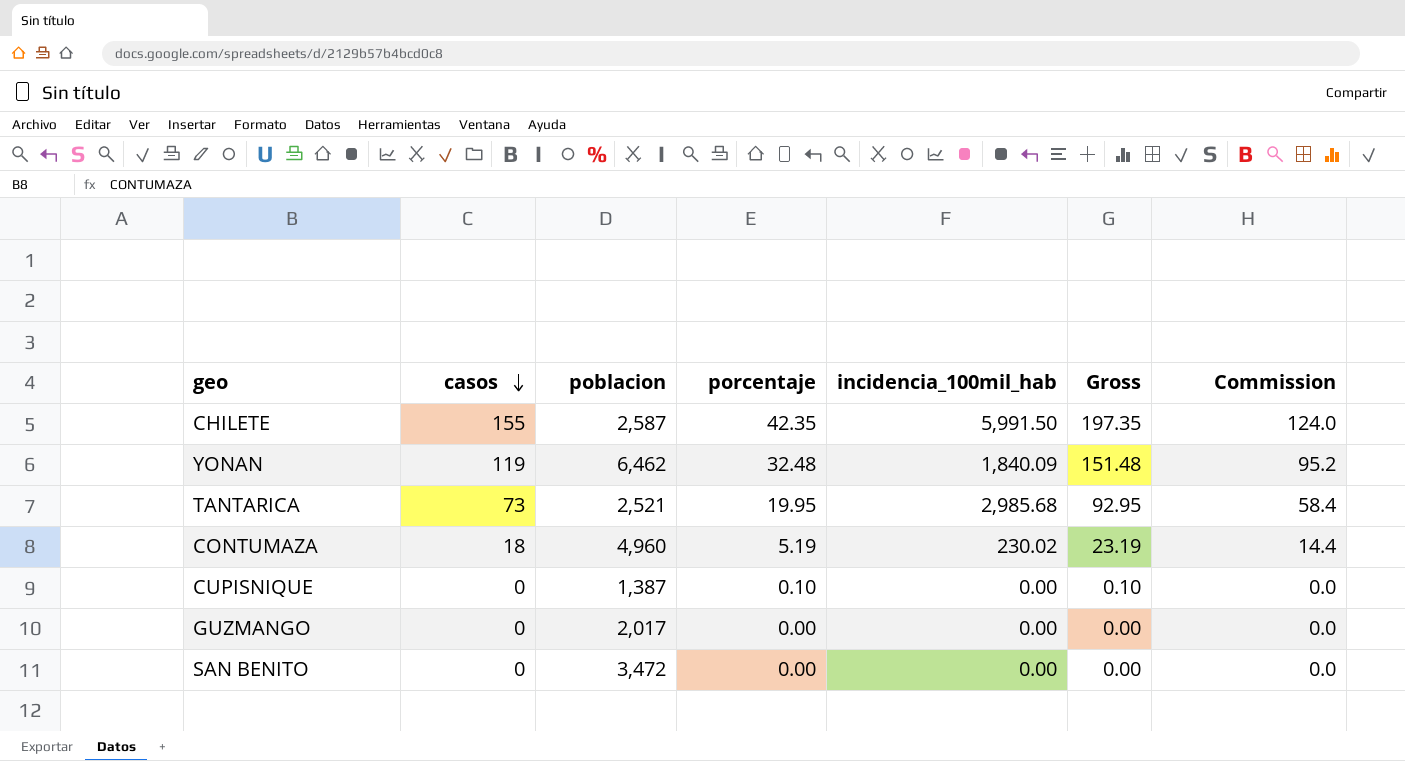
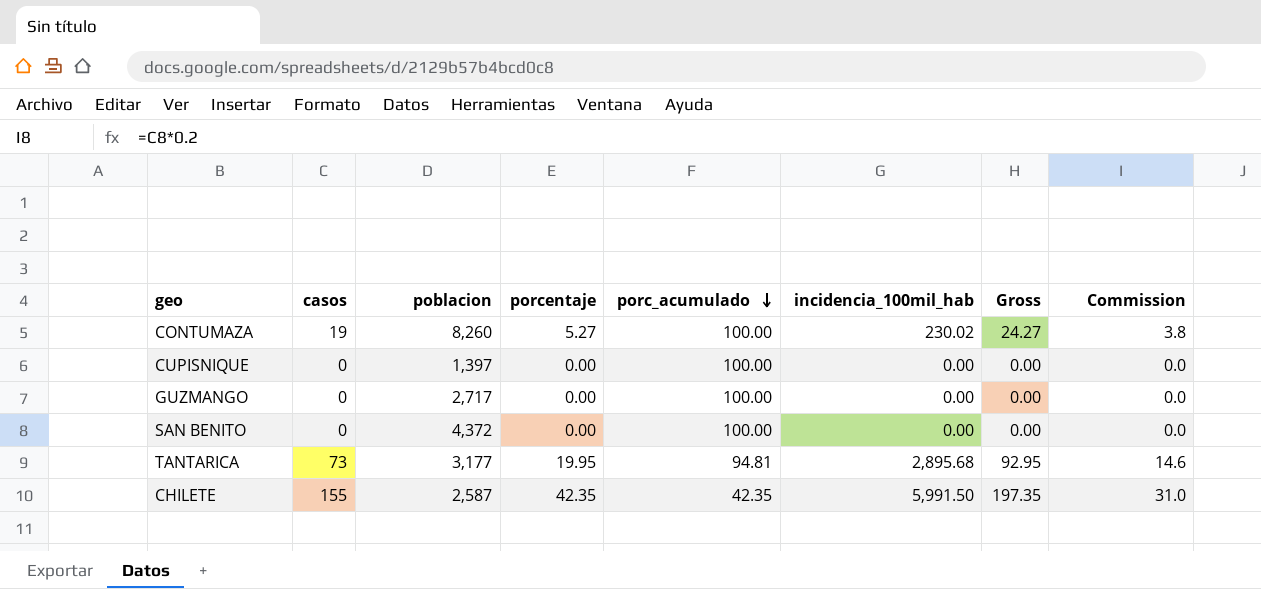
row order: casos descending -> porc_acumulado descending
column porc_acumulado | position: none -> 5
column Commission | formula: [casos] * 0.8 -> [casos] * 0.2
row YONAN: 119 | 6,462 | 32.48 | 1,840.09 | 151.48 | 95.2 -> none
CONTUMAZA | casos: 18 -> 19
CONTUMAZA | poblacion: 4,960 -> 8,260
CONTUMAZA | porcentaje: 5.19 -> 5.27
CONTUMAZA | Gross: 23.19 -> 24.27
CUPISNIQUE | poblacion: 1,387 -> 1,397
CUPISNIQUE | porcentaje: 0.10 -> 0.00
CUPISNIQUE | Gross: 0.10 -> 0.00
GUZMANGO | poblacion: 2,017 -> 2,717
SAN BENITO | poblacion: 3,472 -> 4,372
TANTARICA | poblacion: 2,521 -> 3,177
TANTARICA | incidencia_100mil_hab: 2,985.68 -> 2,895.68

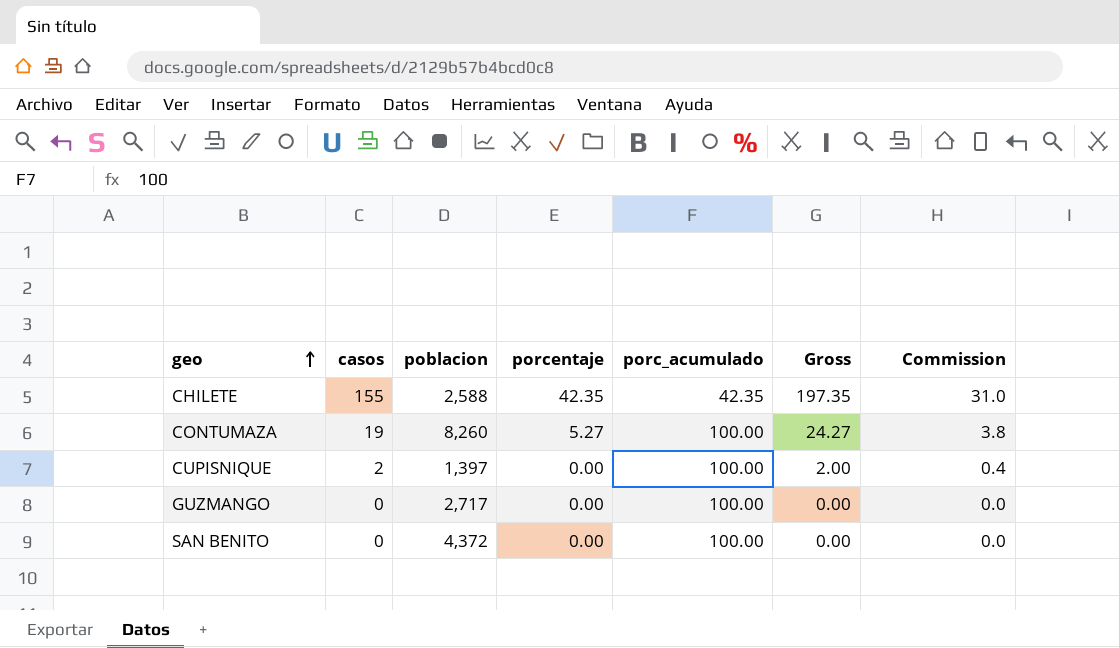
row order: porc_acumulado descending -> geo ascending
column incidencia_100mil_hab | position: 6 -> none
row TANTARICA: 73 | 3,177 | 19.95 | 94.81 | 2,895.68 | 92.95 | 14.6 -> none
CHILETE | poblacion: 2,587 -> 2,588
CUPISNIQUE | casos: 0 -> 2
CUPISNIQUE | Gross: 0.00 -> 2.00
CUPISNIQUE | Commission: 0.0 -> 0.4

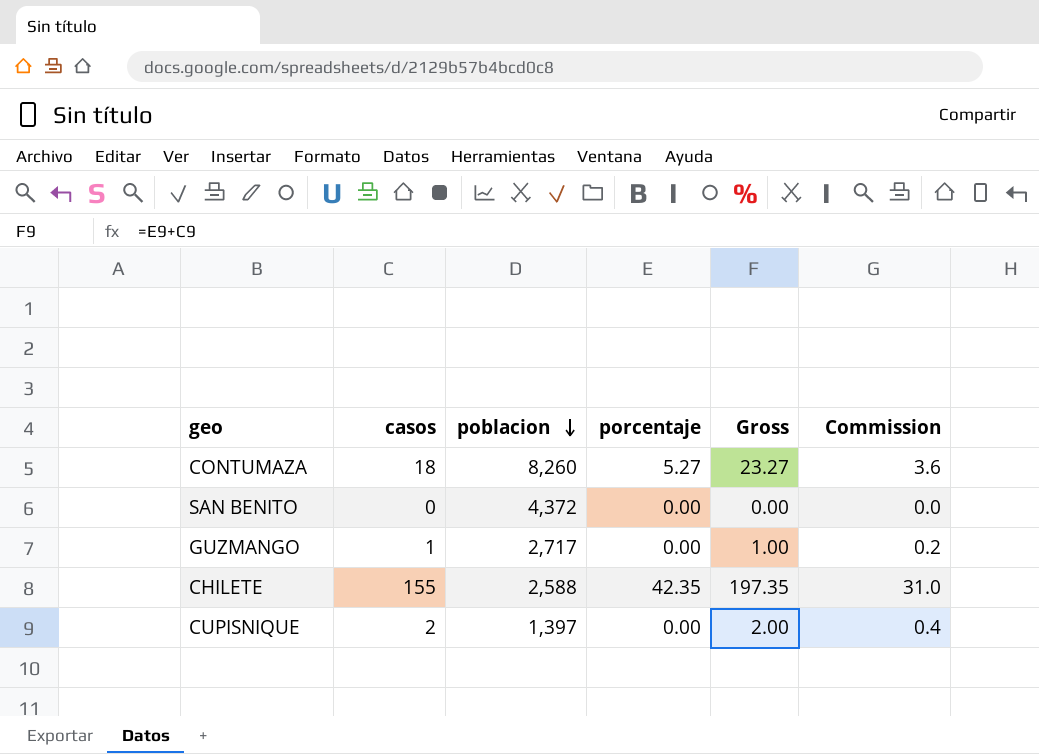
row order: geo ascending -> poblacion descending
column porc_acumulado | position: 5 -> none
CONTUMAZA | casos: 19 -> 18
CONTUMAZA | Gross: 24.27 -> 23.27
CONTUMAZA | Commission: 3.8 -> 3.6
GUZMANGO | casos: 0 -> 1
GUZMANGO | Gross: 0.00 -> 1.00
GUZMANGO | Commission: 0.0 -> 0.2

